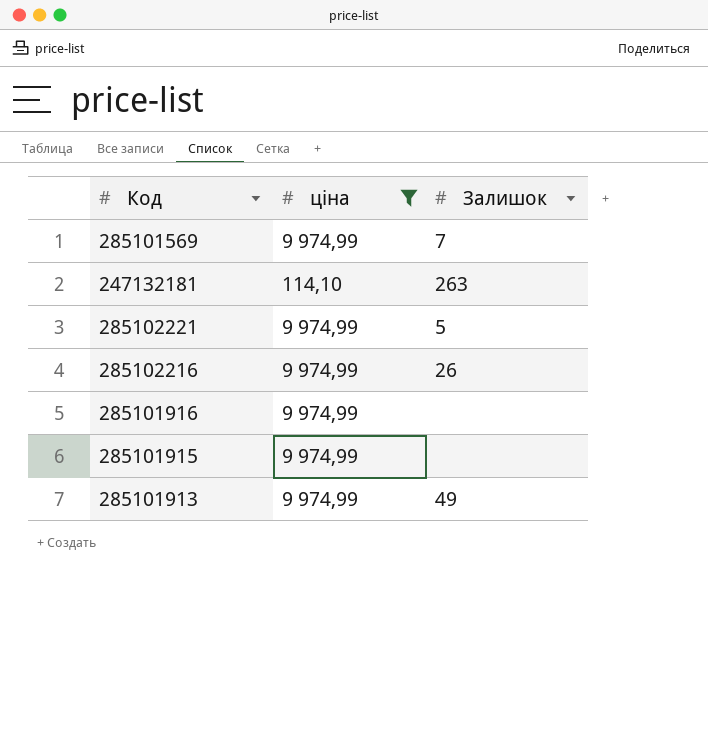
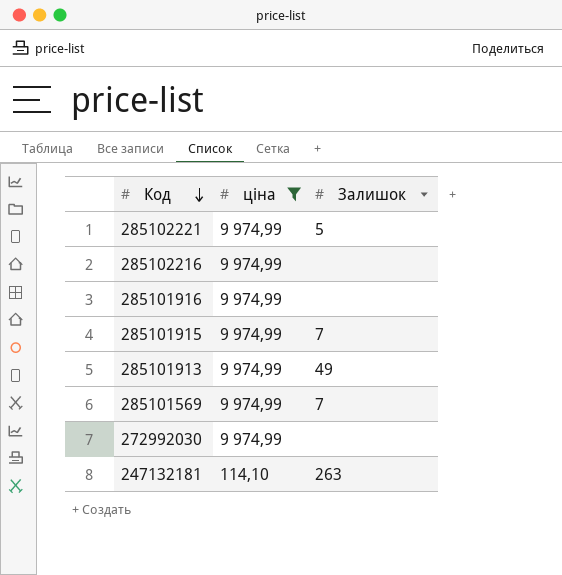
row order: none -> Код descending
285102216 | Залишок: 26 -> none
285101915 | Залишок: none -> 7
row 272992030: none -> 9 974,99 | none

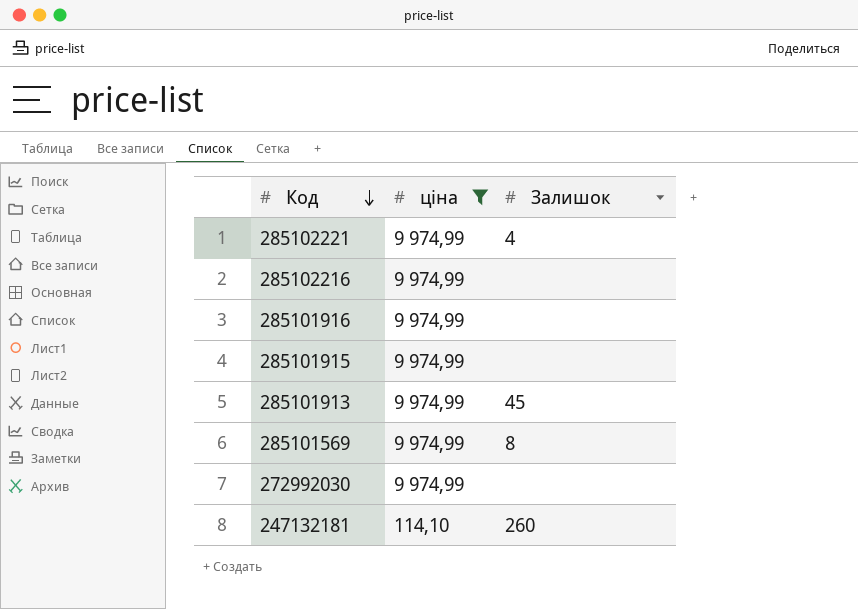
285102221 | Залишок: 5 -> 4
285101915 | Залишок: 7 -> none
285101913 | Залишок: 49 -> 45
285101569 | Залишок: 7 -> 8
247132181 | Залишок: 263 -> 260

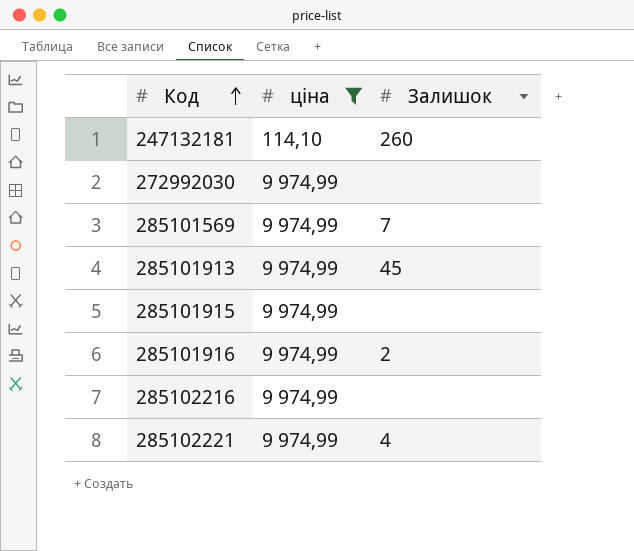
row order: Код descending -> Код ascending
285101569 | Залишок: 8 -> 7
285101916 | Залишок: none -> 2

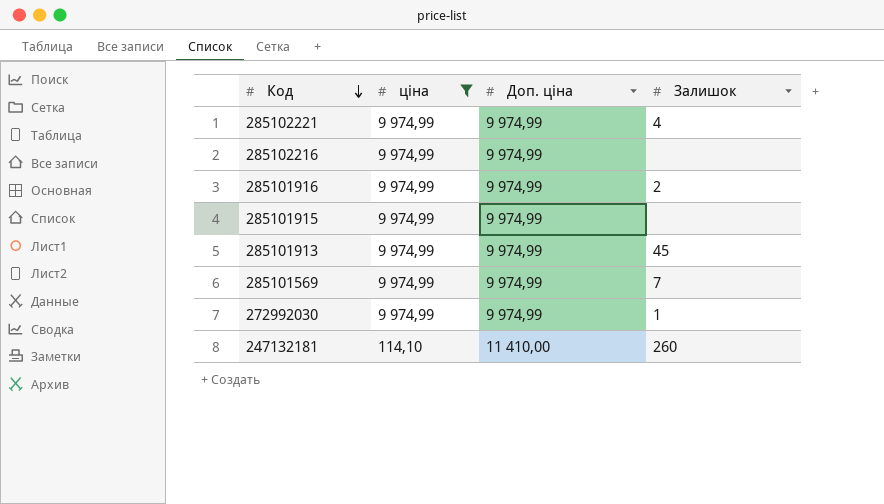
row order: Код ascending -> Код descending
column Доп. ціна | position: none -> 3
272992030 | Залишок: none -> 1

